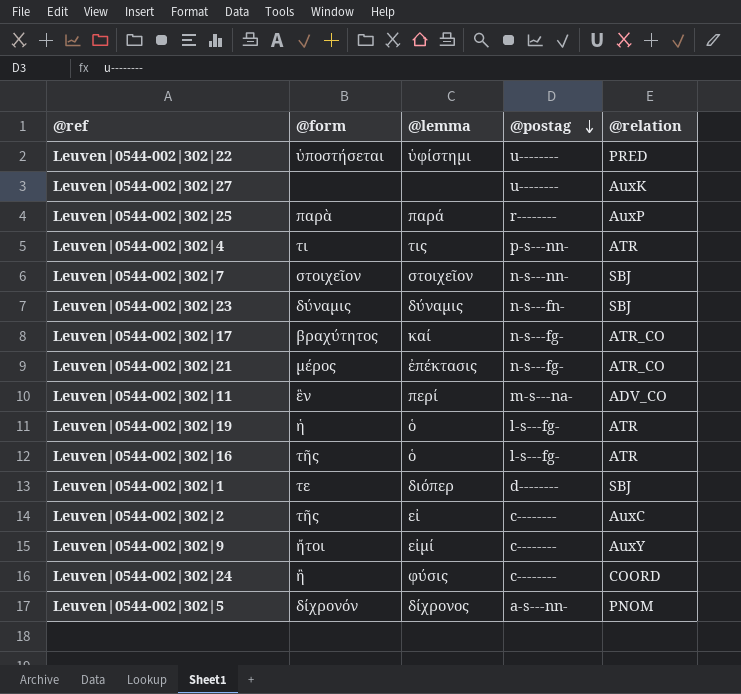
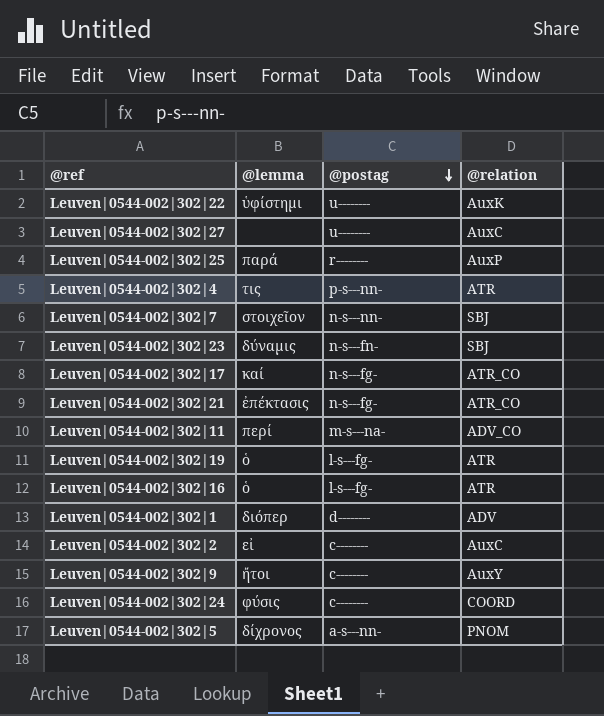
column @form | position: 2 -> none
Leuven|0544-002|302|22 | @relation: PRED -> AuxK
Leuven|0544-002|302|27 | @relation: AuxK -> AuxC
Leuven|0544-002|302|1 | @relation: SBJ -> ADV
Leuven|0544-002|302|9 | @lemma: εἰμί -> ἤτοι

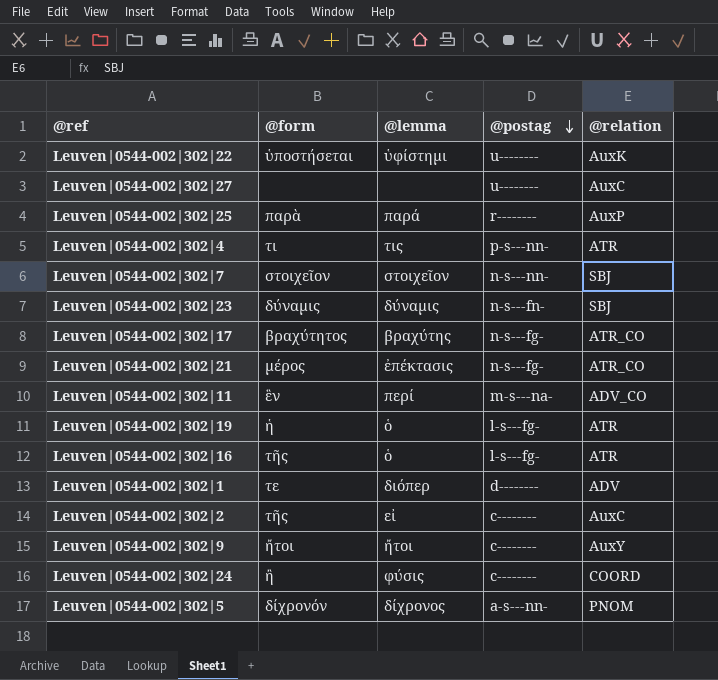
column @form | position: none -> 2
Leuven|0544-002|302|17 | @lemma: καί -> βραχύτης

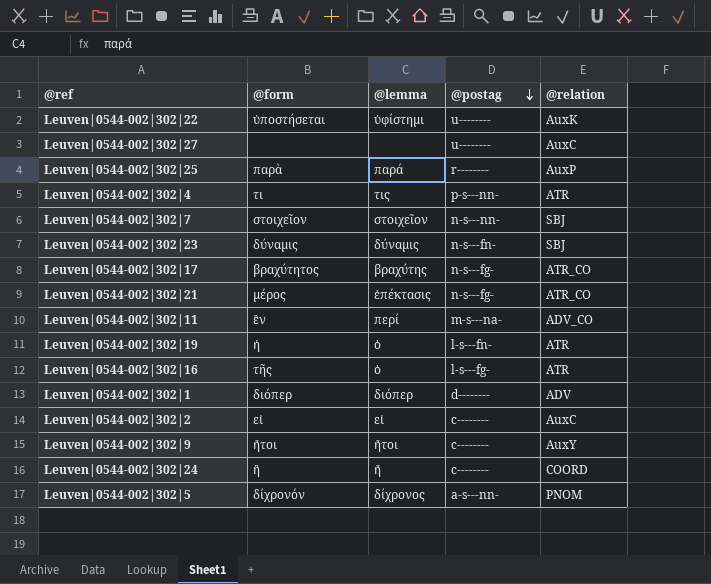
Leuven|0544-002|302|19 | @postag: l-s---fg- -> l-s---fn-
Leuven|0544-002|302|1 | @form: τε -> διόπερ
Leuven|0544-002|302|2 | @form: τῆς -> εἰ
Leuven|0544-002|302|24 | @lemma: φύσις -> ἤ

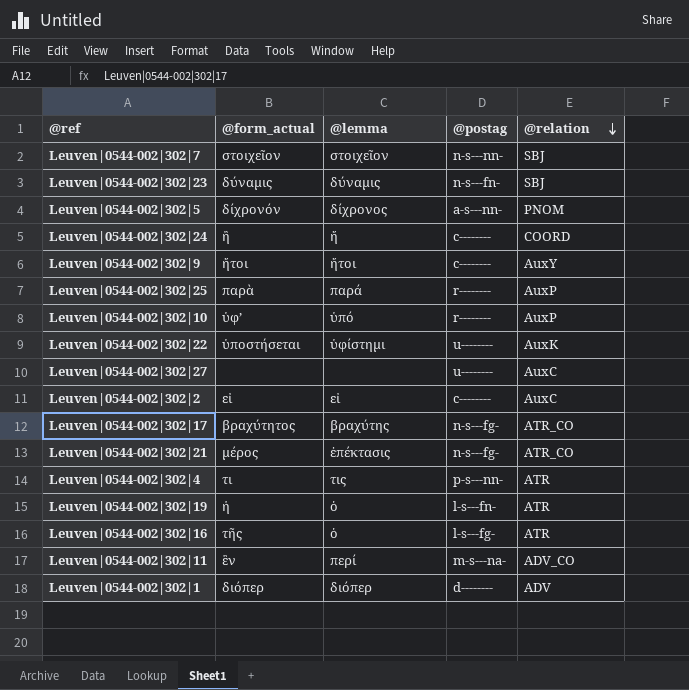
row order: @postag descending -> @relation descending
column name: @form -> @form_actual
row Leuven|0544-002|302|10: none -> ὑφ’ | ὑπό | r-------- | AuxP

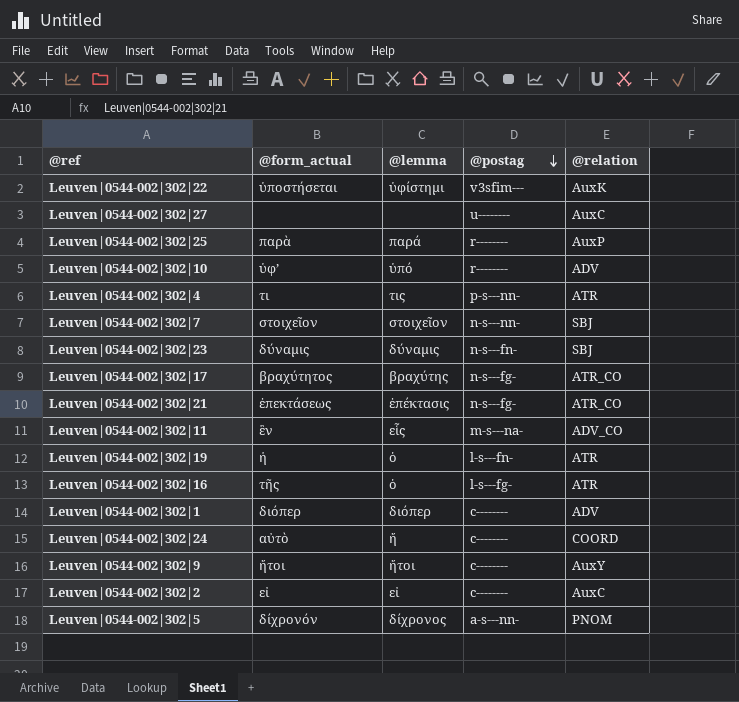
row order: @relation descending -> @postag descending
Leuven|0544-002|302|22 | @postag: u-------- -> v3sfim---
Leuven|0544-002|302|10 | @relation: AuxP -> ADV
Leuven|0544-002|302|21 | @form_actual: μέρος -> ἐπεκτάσεως
Leuven|0544-002|302|11 | @lemma: περί -> εἷς
Leuven|0544-002|302|1 | @postag: d-------- -> c--------
Leuven|0544-002|302|24 | @form_actual: ἢ -> αὐτὸ

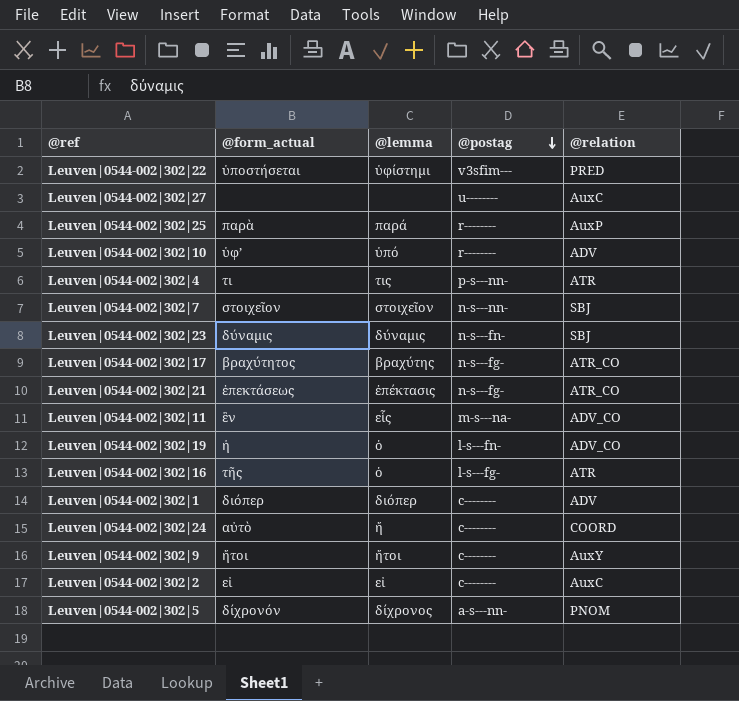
Leuven|0544-002|302|22 | @relation: AuxK -> PRED
Leuven|0544-002|302|19 | @relation: ATR -> ADV_CO

